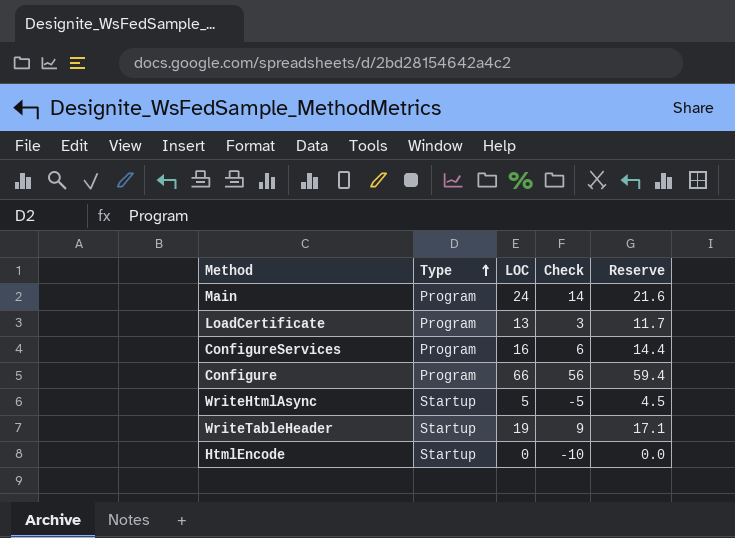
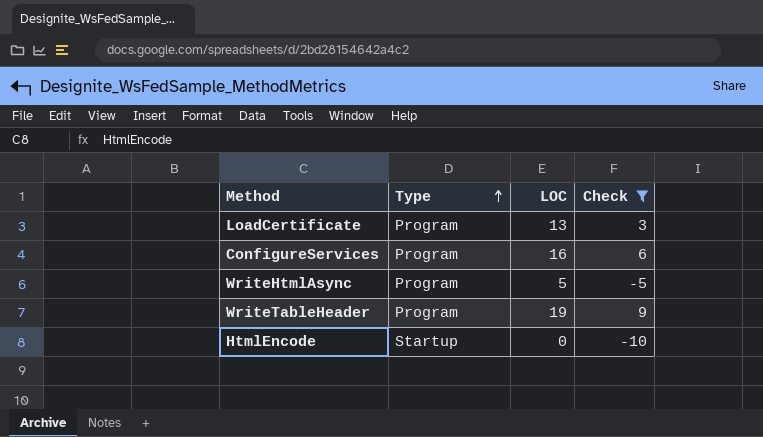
filter: none -> Check <= 9
column Reserve | formula: [LOC] * 0.9 -> none
WriteHtmlAsync | Type: Startup -> Program
WriteTableHeader | Type: Startup -> Program

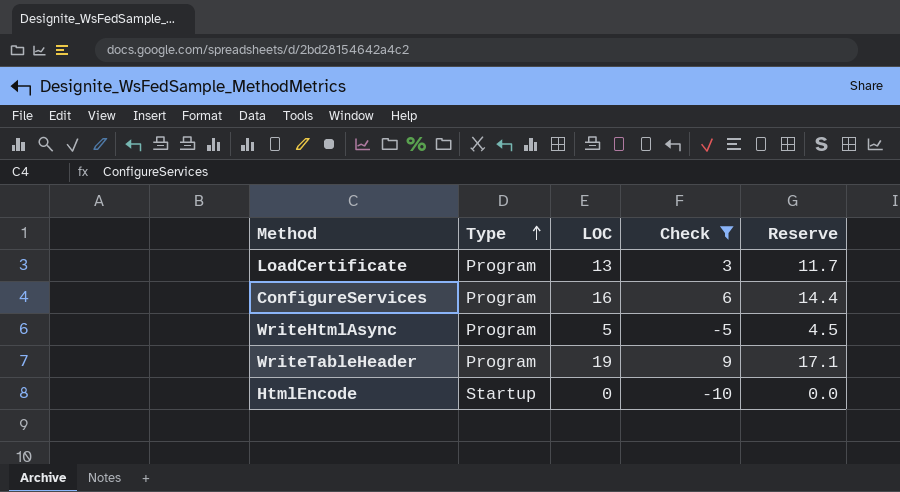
column Reserve | formula: none -> [LOC] * 0.9

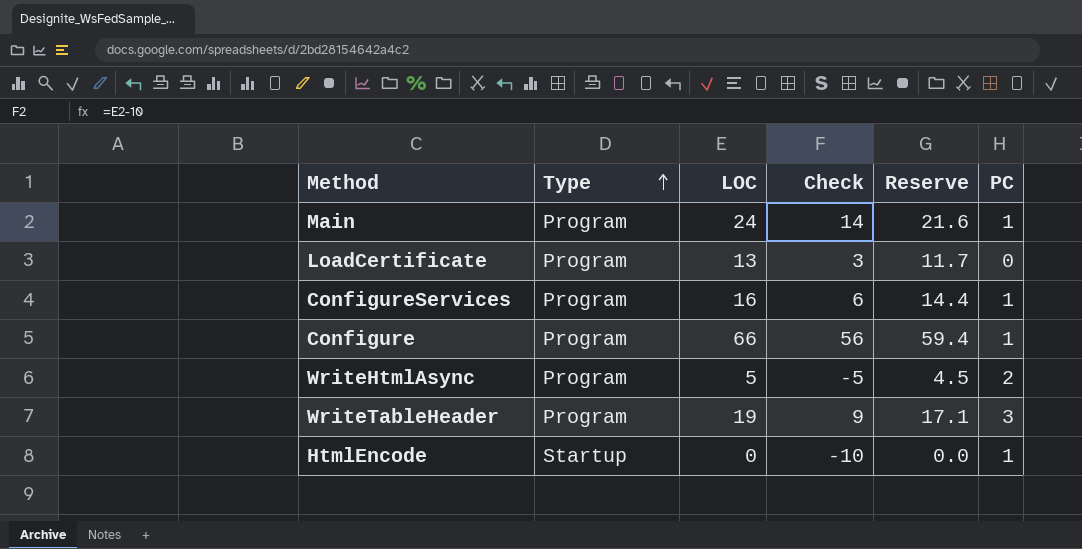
filter: Check <= 9 -> none
column PC | position: none -> 6

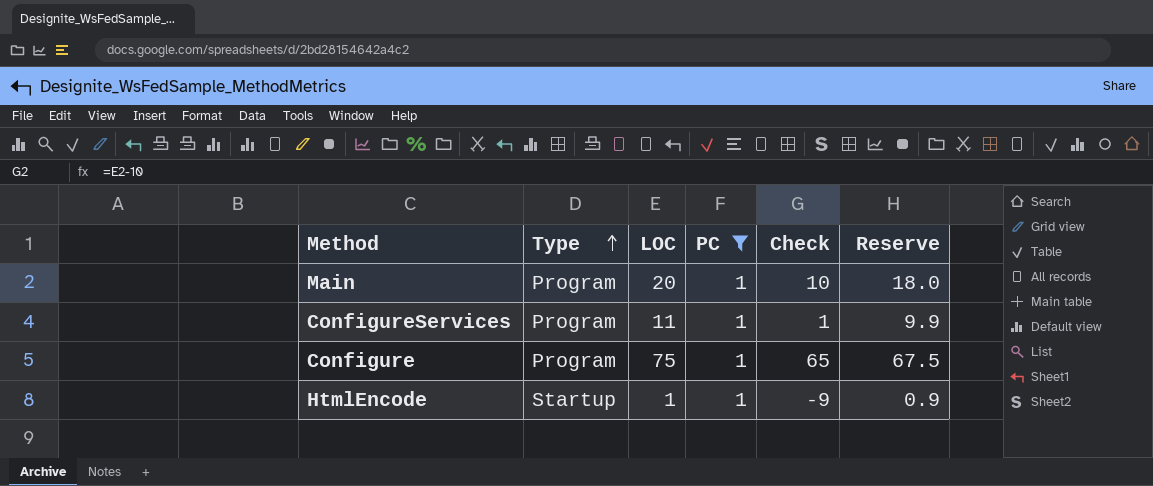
filter: none -> PC = 1
column PC | position: 6 -> 4
Main | LOC: 24 -> 20
Main | Check: 14 -> 10
Main | Reserve: 21.6 -> 18.0
ConfigureServices | LOC: 16 -> 11
ConfigureServices | Check: 6 -> 1
ConfigureServices | Reserve: 14.4 -> 9.9
Configure | LOC: 66 -> 75
Configure | Check: 56 -> 65
Configure | Reserve: 59.4 -> 67.5
HtmlEncode | LOC: 0 -> 1
HtmlEncode | Check: -10 -> -9
HtmlEncode | Reserve: 0.0 -> 0.9

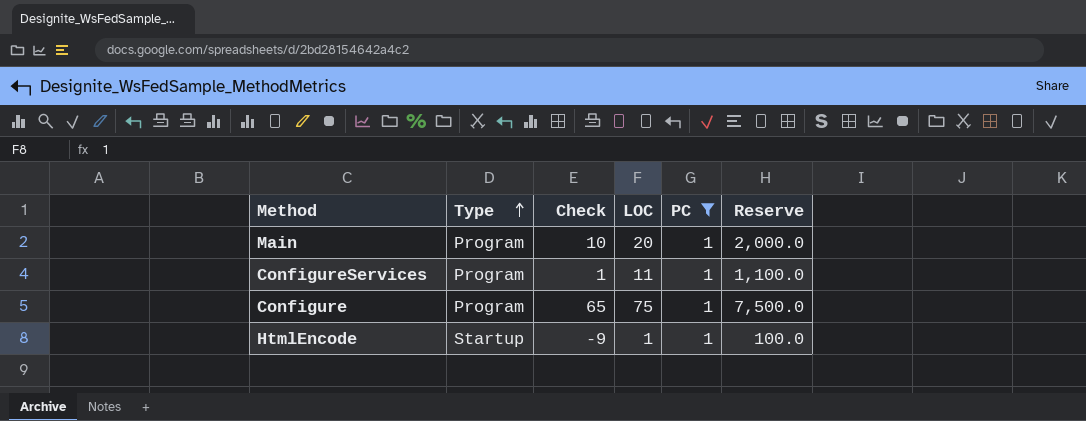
column Check | position: 5 -> 3
column Reserve | formula: [LOC] * 0.9 -> [LOC] * 100

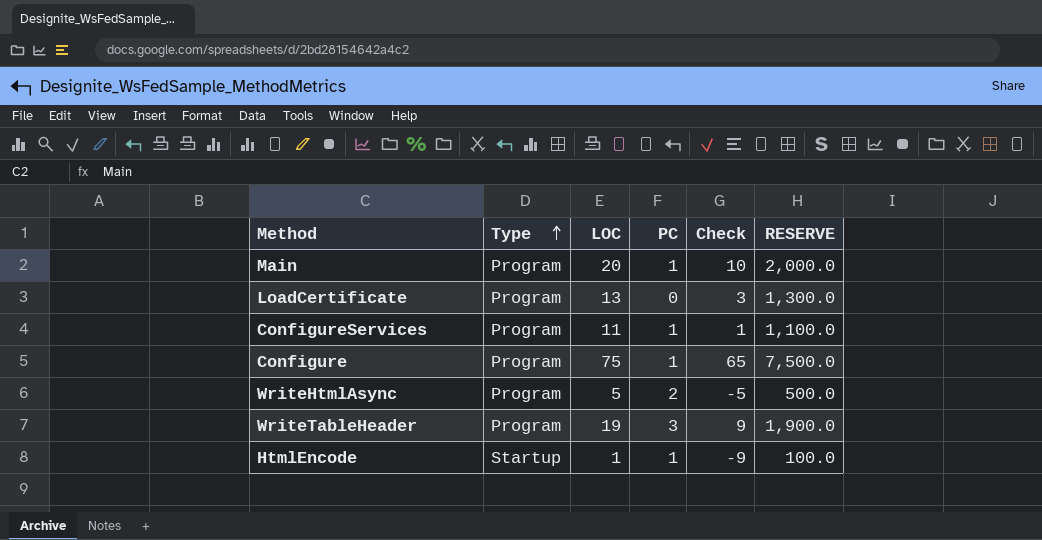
filter: PC = 1 -> none
column Check | position: 3 -> 5
column name: Reserve -> RESERVE

